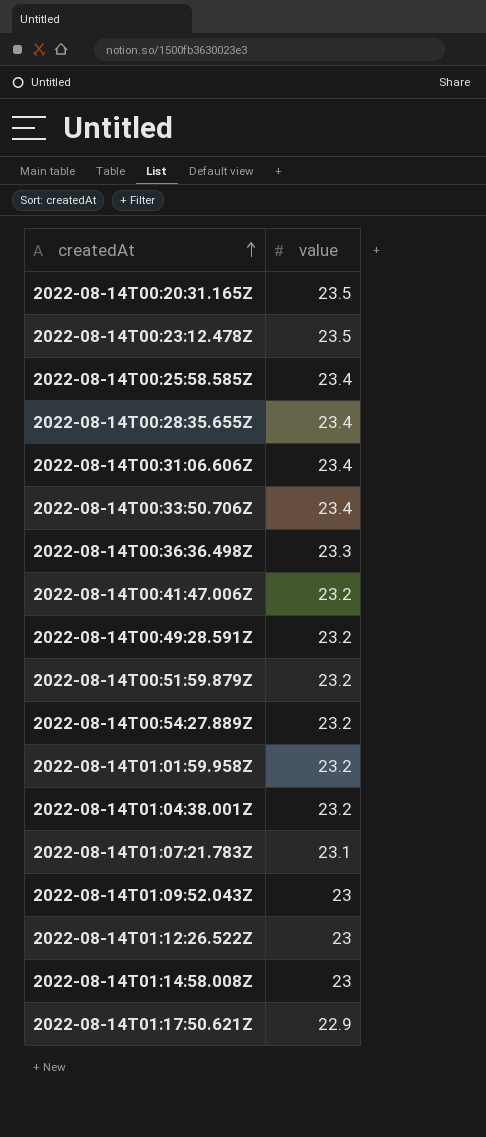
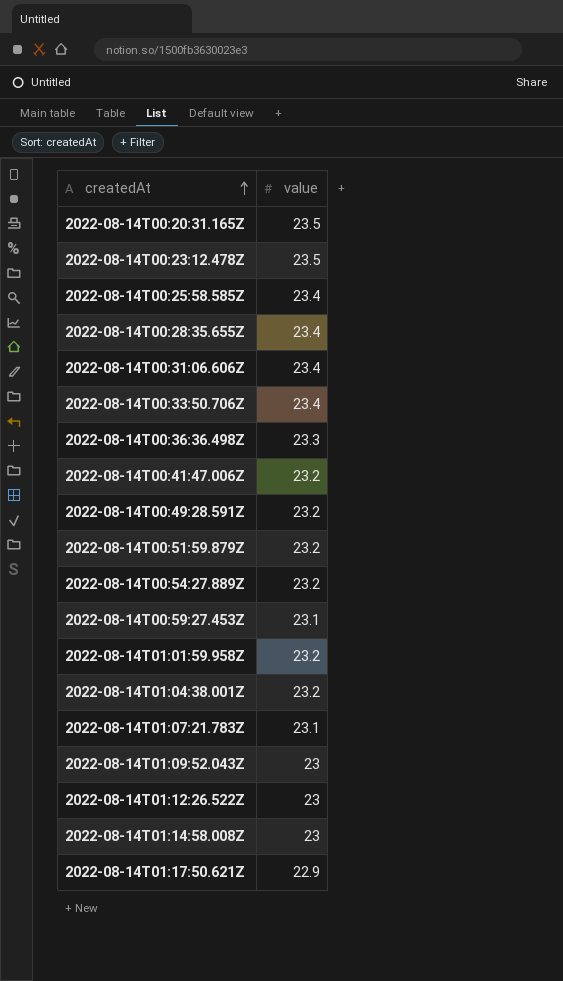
row 2022-08-14T00:59:27.453Z: none -> 23.1

